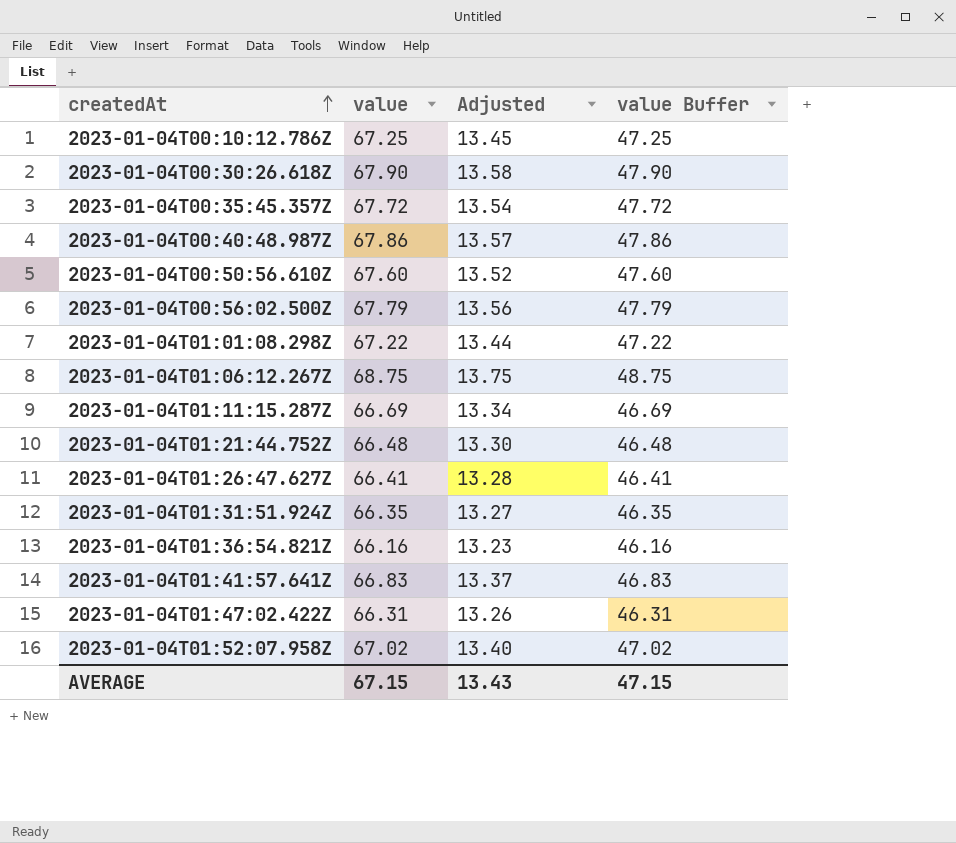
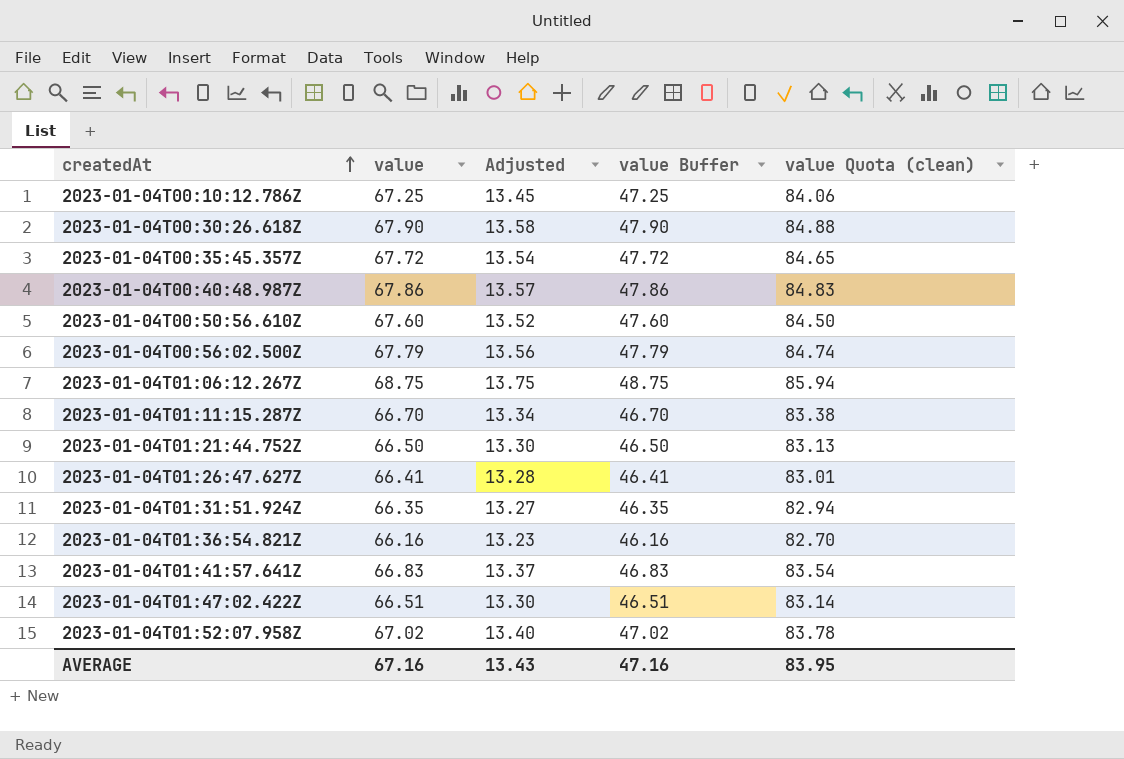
column value Quota (clean) | formula: none -> [value] * 1.25
row 2023-01-04T01:01:08.298Z: 67.22 | 13.44 | 47.22 -> none
2023-01-04T01:11:15.287Z | value: 66.69 -> 66.70
2023-01-04T01:11:15.287Z | value Buffer: 46.69 -> 46.70
2023-01-04T01:21:44.752Z | value: 66.48 -> 66.50
2023-01-04T01:21:44.752Z | value Buffer: 46.48 -> 46.50
2023-01-04T01:47:02.422Z | value: 66.31 -> 66.51
2023-01-04T01:47:02.422Z | Adjusted: 13.26 -> 13.30
2023-01-04T01:47:02.422Z | value Buffer: 46.31 -> 46.51
AVERAGE | value: 67.15 -> 67.16
AVERAGE | value Buffer: 47.15 -> 47.16

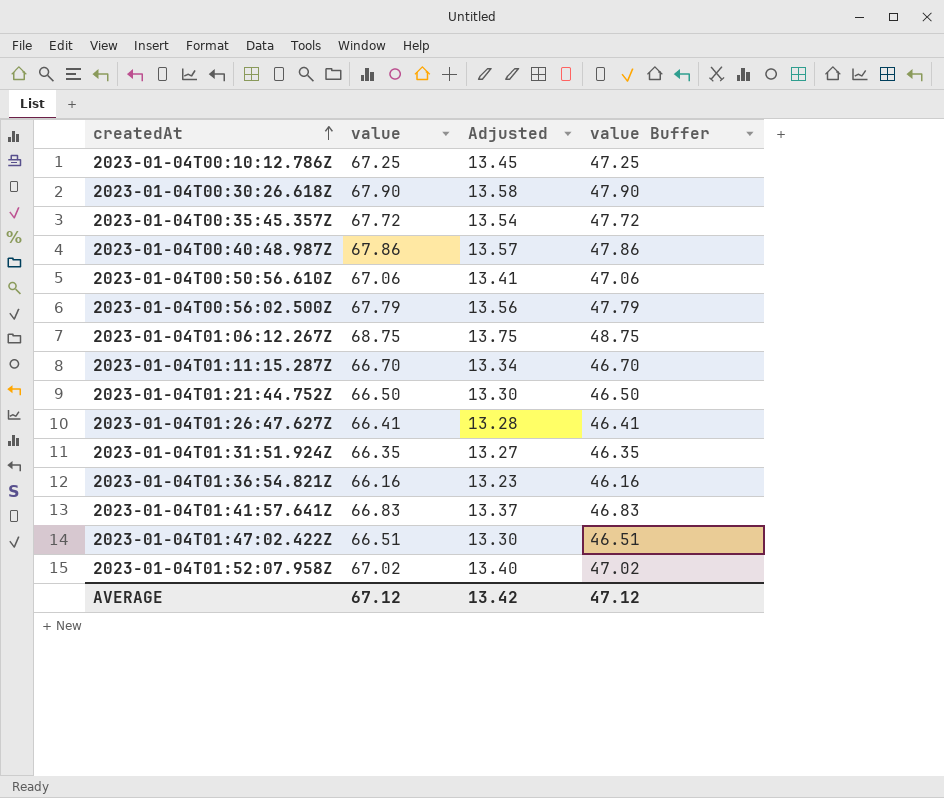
column value Quota (clean) | formula: [value] * 1.25 -> none
2023-01-04T00:50:56.610Z | value: 67.60 -> 67.06
2023-01-04T00:50:56.610Z | Adjusted: 13.52 -> 13.41
2023-01-04T00:50:56.610Z | value Buffer: 47.60 -> 47.06
AVERAGE | value: 67.16 -> 67.12
AVERAGE | Adjusted: 13.43 -> 13.42
AVERAGE | value Buffer: 47.16 -> 47.12

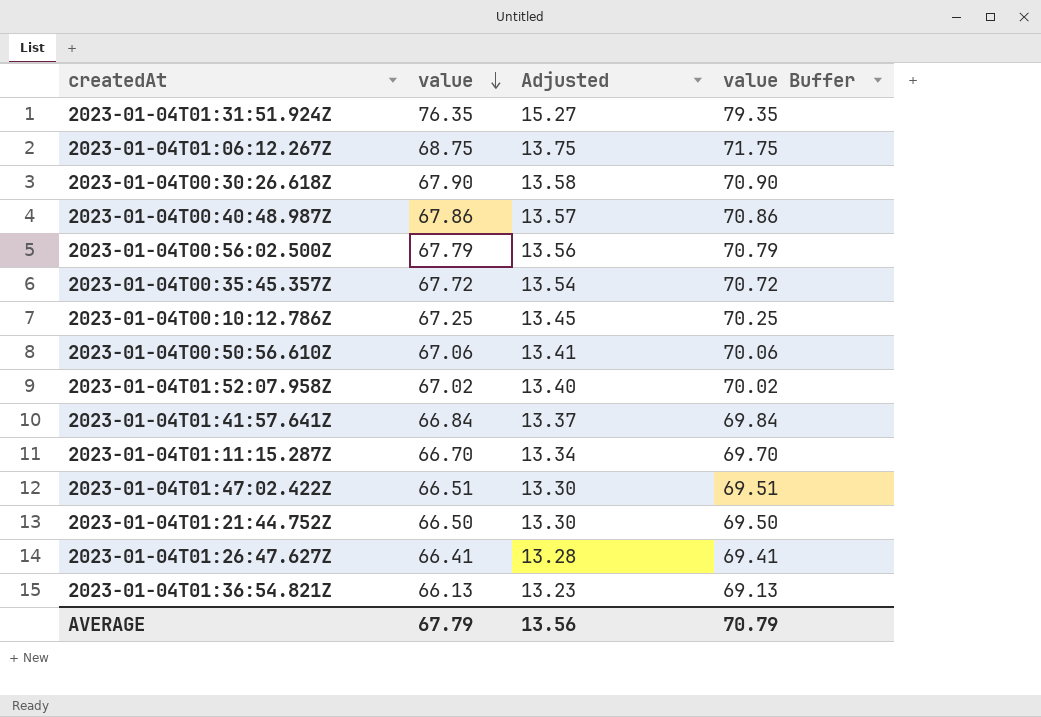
row order: createdAt ascending -> value descending
column value Buffer | formula: [value] - 20 -> [value] + 3
2023-01-04T01:31:51.924Z | value: 66.35 -> 76.35
2023-01-04T01:31:51.924Z | Adjusted: 13.27 -> 15.27
2023-01-04T01:41:57.641Z | value: 66.83 -> 66.84
2023-01-04T01:36:54.821Z | value: 66.16 -> 66.13
AVERAGE | value: 67.12 -> 67.79
AVERAGE | Adjusted: 13.42 -> 13.56
AVERAGE | value Buffer: 47.12 -> 70.79

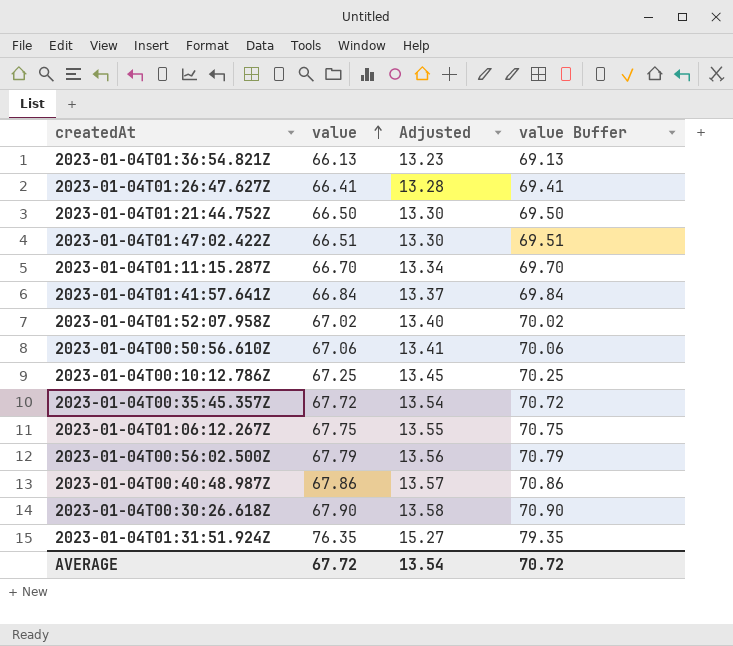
row order: value descending -> value ascending
2023-01-04T01:06:12.267Z | value: 68.75 -> 67.75
2023-01-04T01:06:12.267Z | Adjusted: 13.75 -> 13.55
2023-01-04T01:06:12.267Z | value Buffer: 71.75 -> 70.75
AVERAGE | value: 67.79 -> 67.72
AVERAGE | Adjusted: 13.56 -> 13.54
AVERAGE | value Buffer: 70.79 -> 70.72

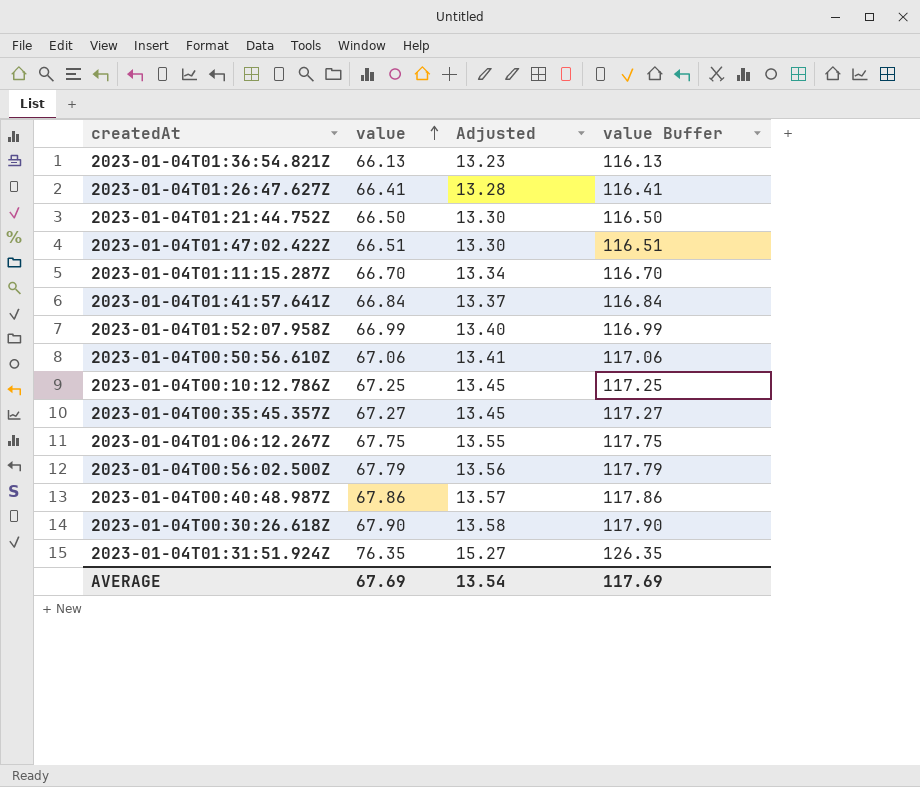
column value Buffer | formula: [value] + 3 -> [value] + 50
2023-01-04T01:52:07.958Z | value: 67.02 -> 66.99
2023-01-04T00:35:45.357Z | value: 67.72 -> 67.27
2023-01-04T00:35:45.357Z | Adjusted: 13.54 -> 13.45
AVERAGE | value: 67.72 -> 67.69
AVERAGE | value Buffer: 70.72 -> 117.69

